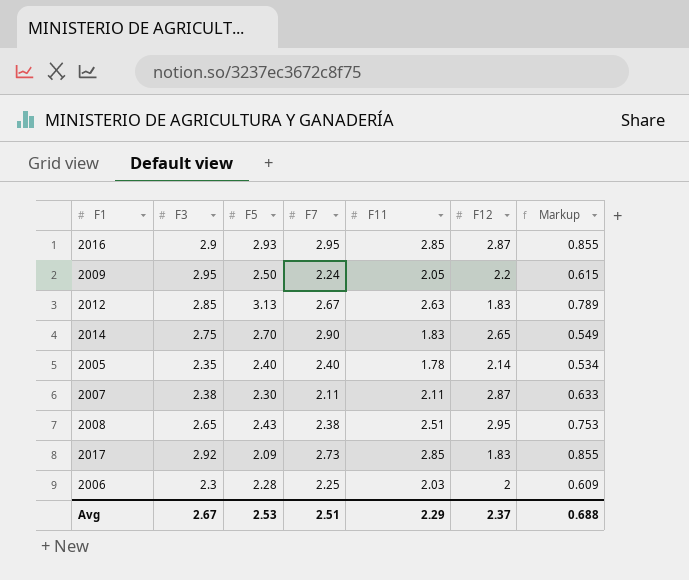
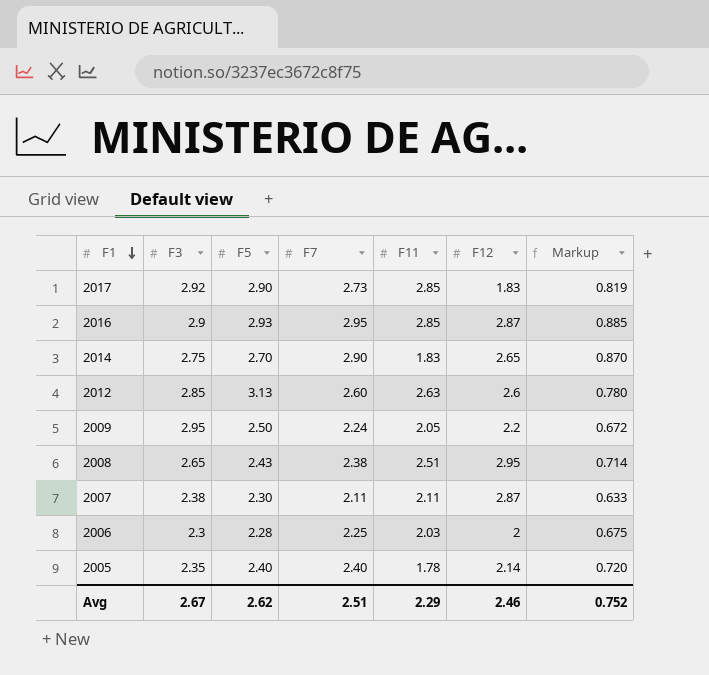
row order: none -> F1 descending
column Markup | formula: [F11] * 0.3 -> [F7] * 0.3
2017 | F5: 2.09 -> 2.90
2012 | F7: 2.67 -> 2.60
2012 | F12: 1.83 -> 2.6
Avg | F5: 2.53 -> 2.62
Avg | F12: 2.37 -> 2.46
Avg | Markup: 0.688 -> 0.752

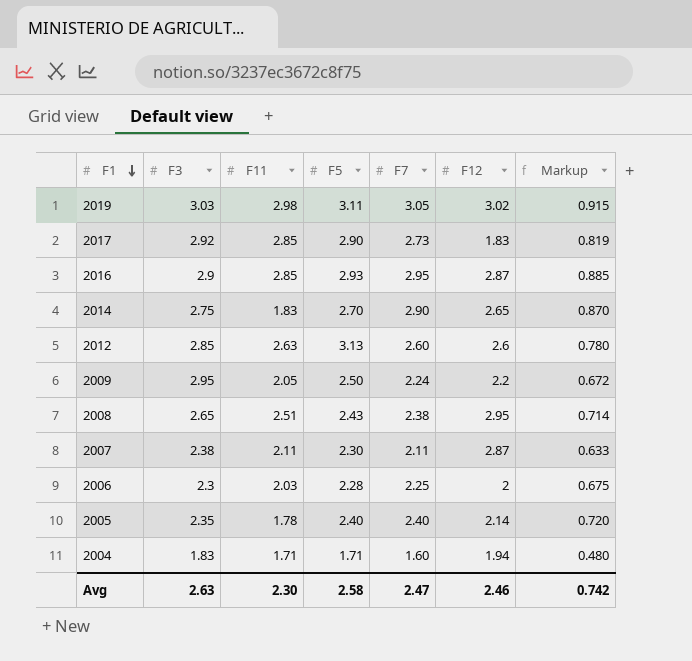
column F11 | position: 5 -> 3
row 2019: none -> 3.03 | 2.98 | 3.11 | 3.05 | 3.02 | 0.915
row 2004: none -> 1.83 | 1.71 | 1.71 | 1.60 | 1.94 | 0.480
Avg | F3: 2.67 -> 2.63
Avg | F11: 2.29 -> 2.30
Avg | F5: 2.62 -> 2.58
Avg | F7: 2.51 -> 2.47
Avg | Markup: 0.752 -> 0.742

